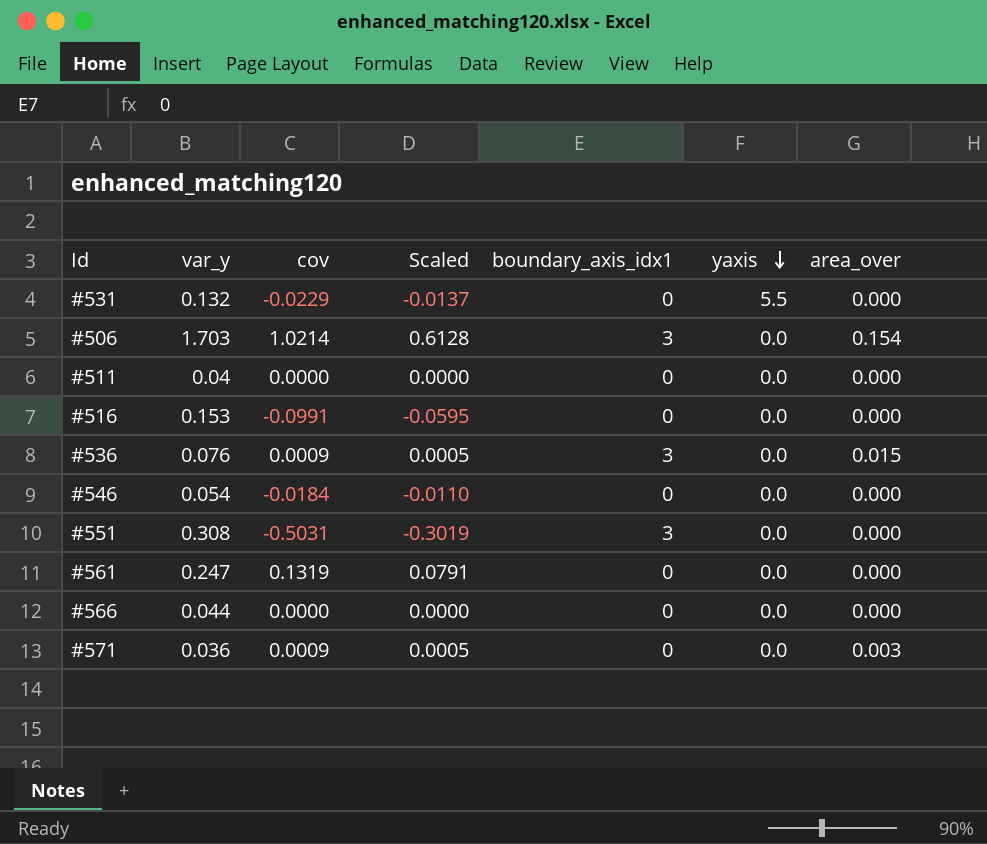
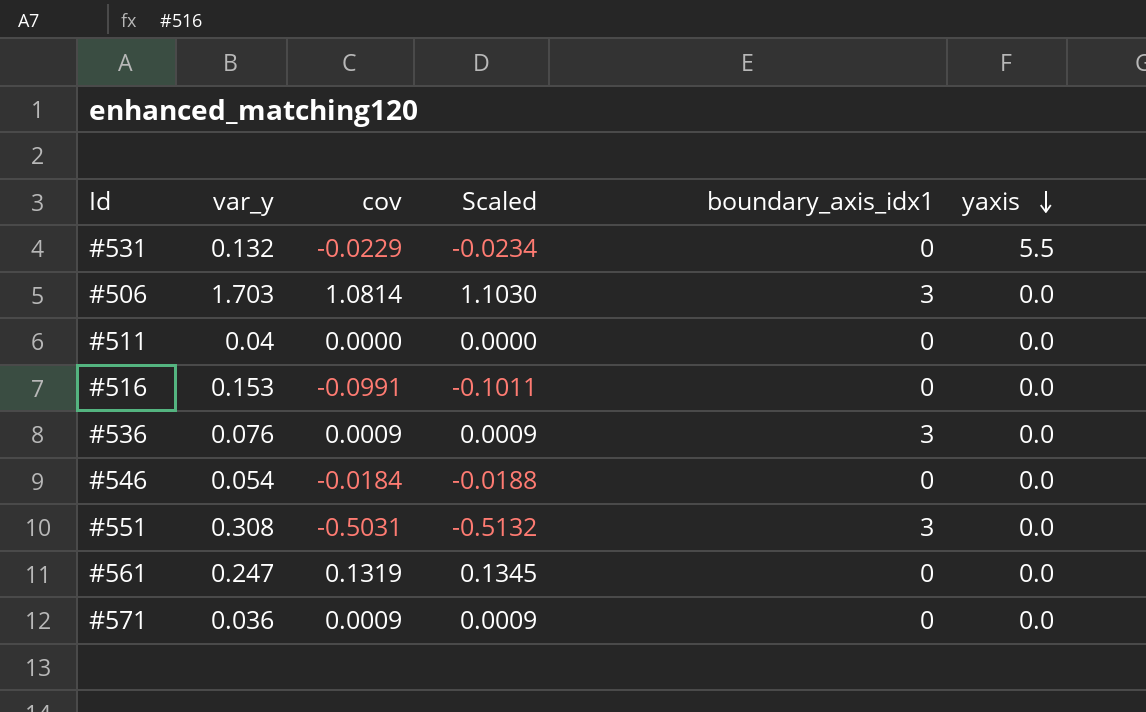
column area_over | position: 7 -> none
column Scaled | formula: [cov] * 0.6 -> [cov] * 1.02
row #566: 0.044 | 0.0000 | 0.0000 | 0 | 0.0 | 0.000 -> none
#506 | cov: 1.0214 -> 1.0814

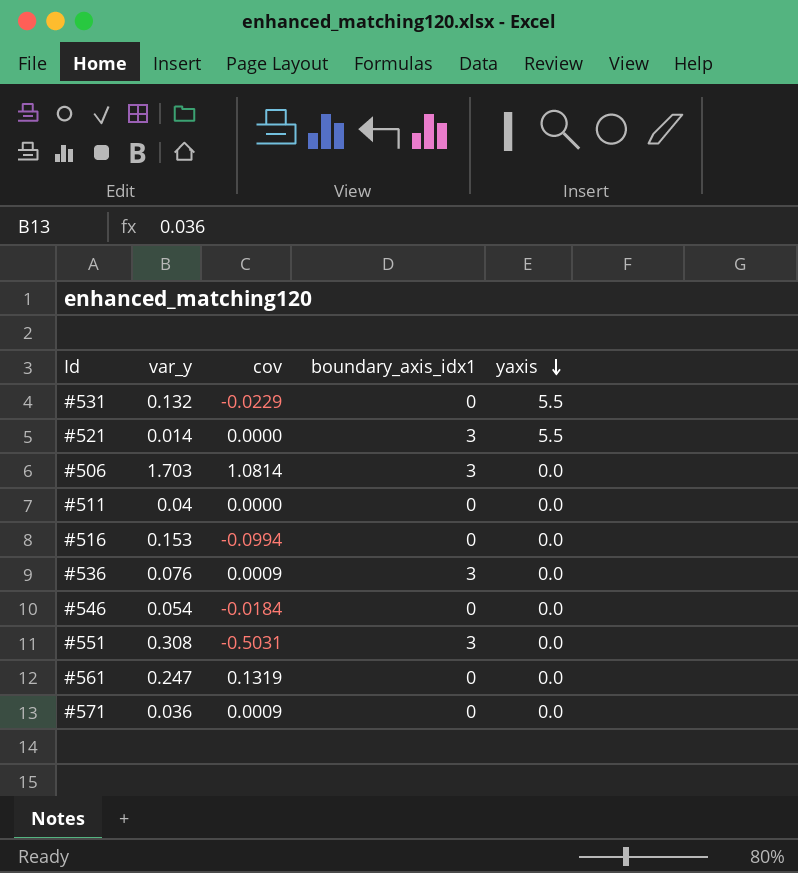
column Scaled | formula: [cov] * 1.02 -> none
row #521: none -> 0.014 | 0.0000 | 3 | 5.5
#516 | cov: -0.0991 -> -0.0994

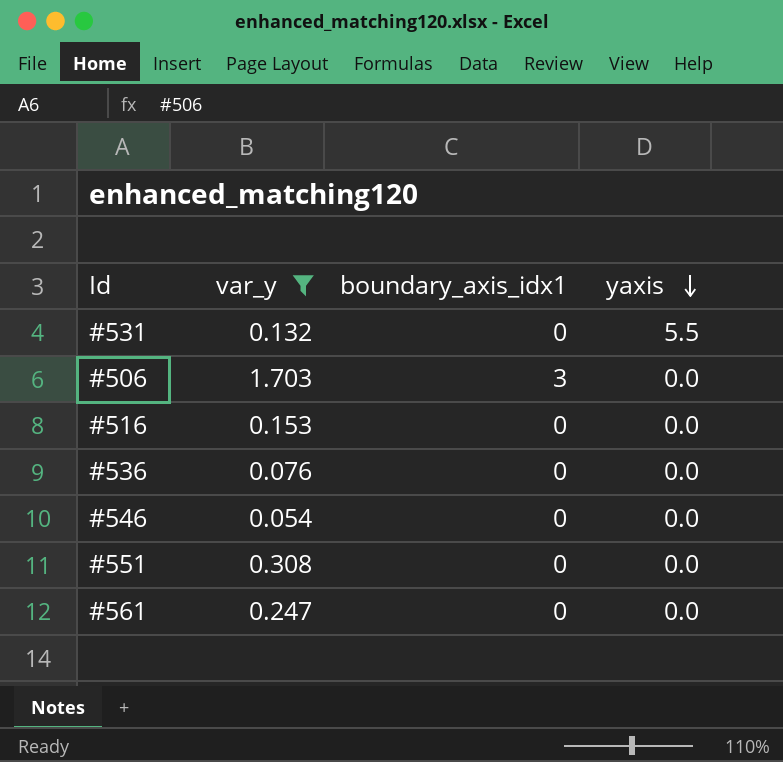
filter: none -> var_y >= 0.054
column cov | position: 3 -> none
#536 | boundary_axis_idx1: 3 -> 0
#551 | boundary_axis_idx1: 3 -> 0

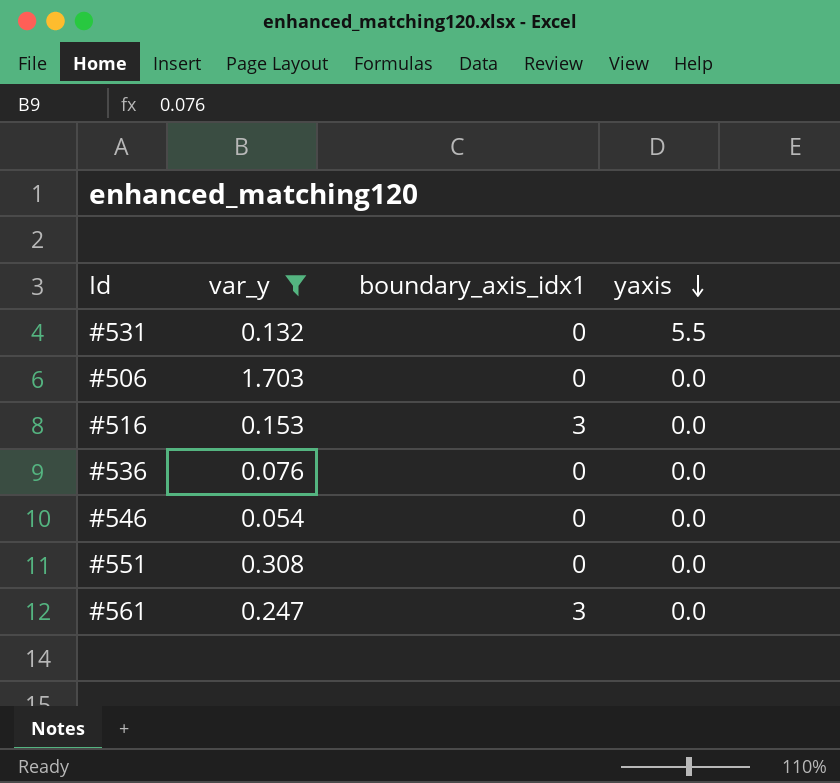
#506 | boundary_axis_idx1: 3 -> 0
#516 | boundary_axis_idx1: 0 -> 3
#561 | boundary_axis_idx1: 0 -> 3

